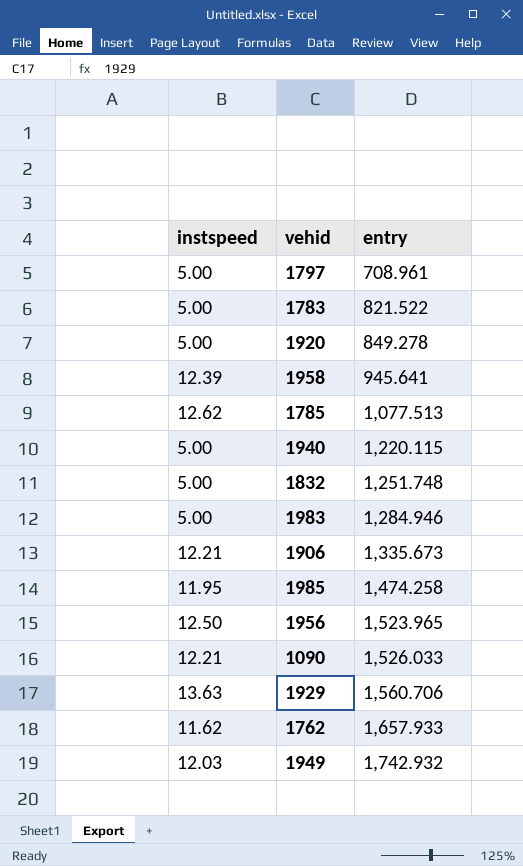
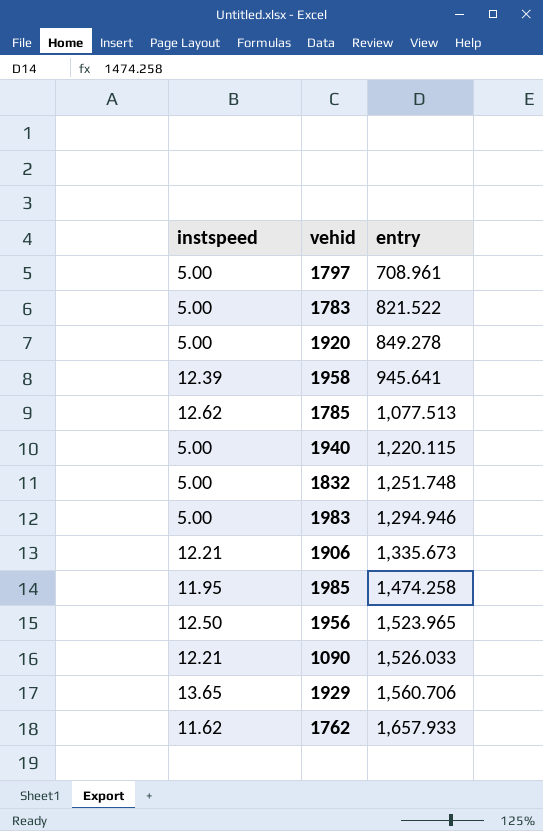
row 1949: 12.03 | 1,742.932 -> none
1983 | entry: 1,284.946 -> 1,294.946
1929 | instspeed: 13.63 -> 13.65

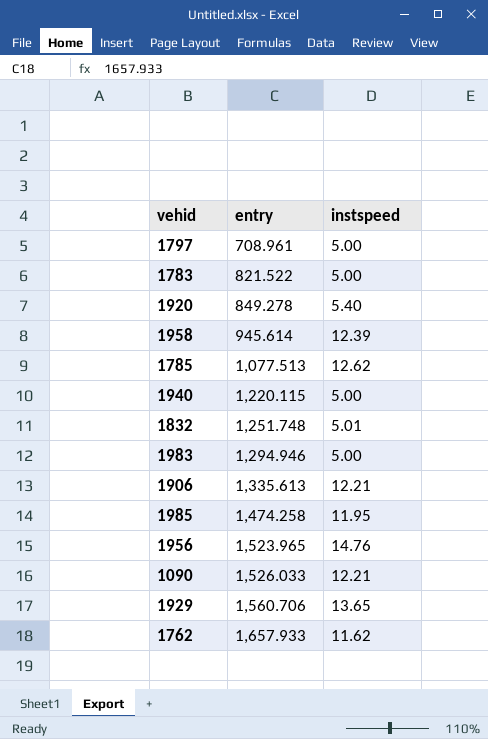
column instspeed | position: 1 -> 3
1920 | instspeed: 5.00 -> 5.40
1958 | entry: 945.641 -> 945.614
1832 | instspeed: 5.00 -> 5.01
1906 | entry: 1,335.673 -> 1,335.613
1956 | instspeed: 12.50 -> 14.76

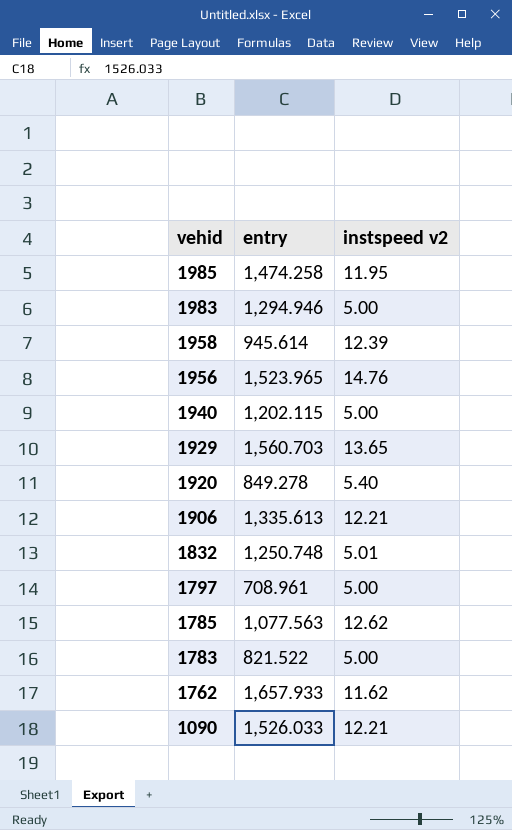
row order: entry ascending -> vehid descending
column name: instspeed -> instspeed v2
1940 | entry: 1,220.115 -> 1,202.115
1929 | entry: 1,560.706 -> 1,560.703
1832 | entry: 1,251.748 -> 1,250.748
1785 | entry: 1,077.513 -> 1,077.563

